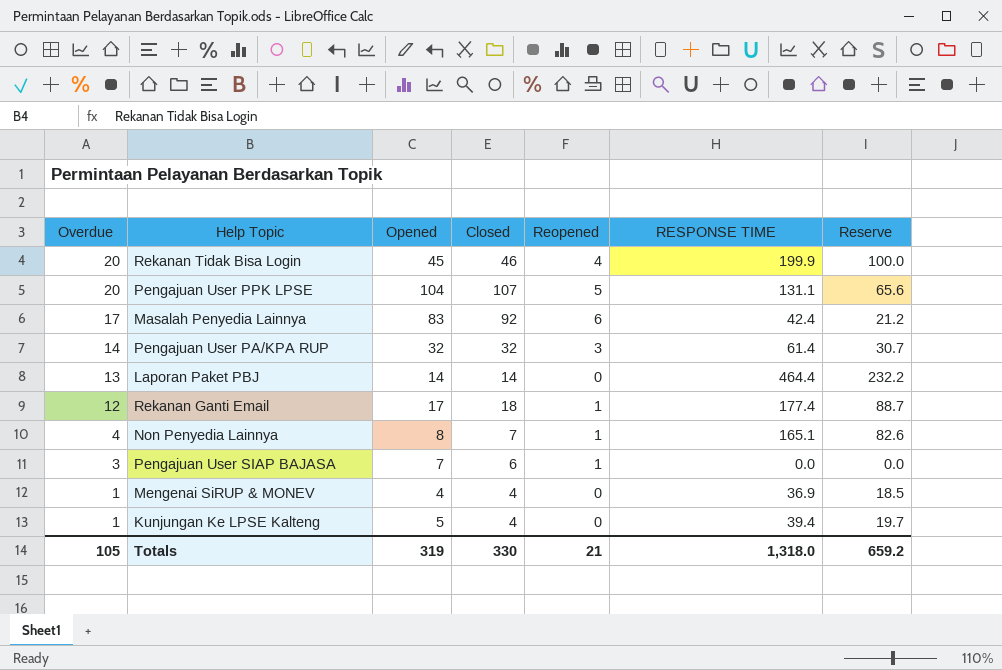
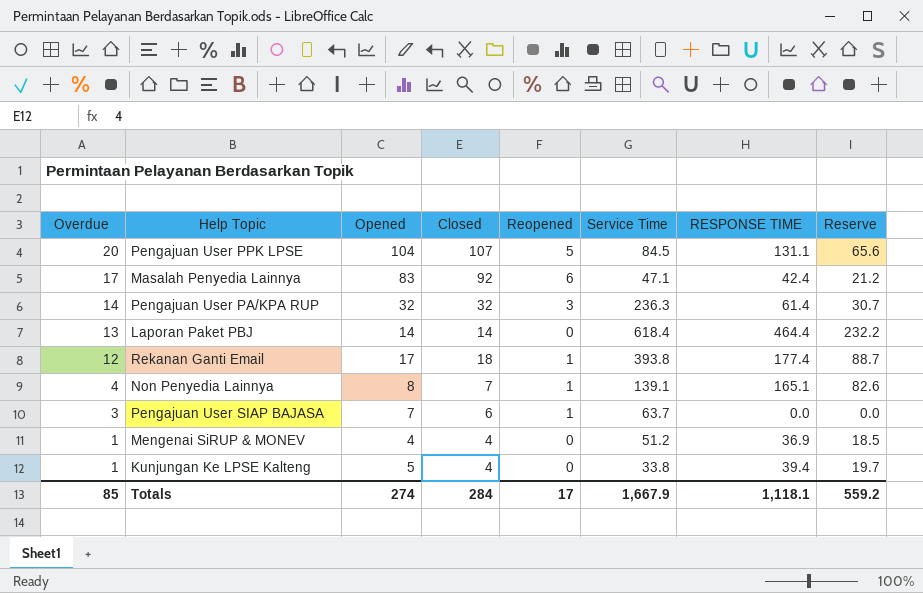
column Service Time | position: none -> 6
row Rekanan Tidak Bisa Login: 20 | 45 | 46 | 4 | 199.9 | 100.0 -> none
Totals | Overdue: 105 -> 85
Totals | Opened: 319 -> 274
Totals | Closed: 330 -> 284
Totals | Reopened: 21 -> 17
Totals | RESPONSE TIME: 1,318.0 -> 1,118.1
Totals | Reserve: 659.2 -> 559.2

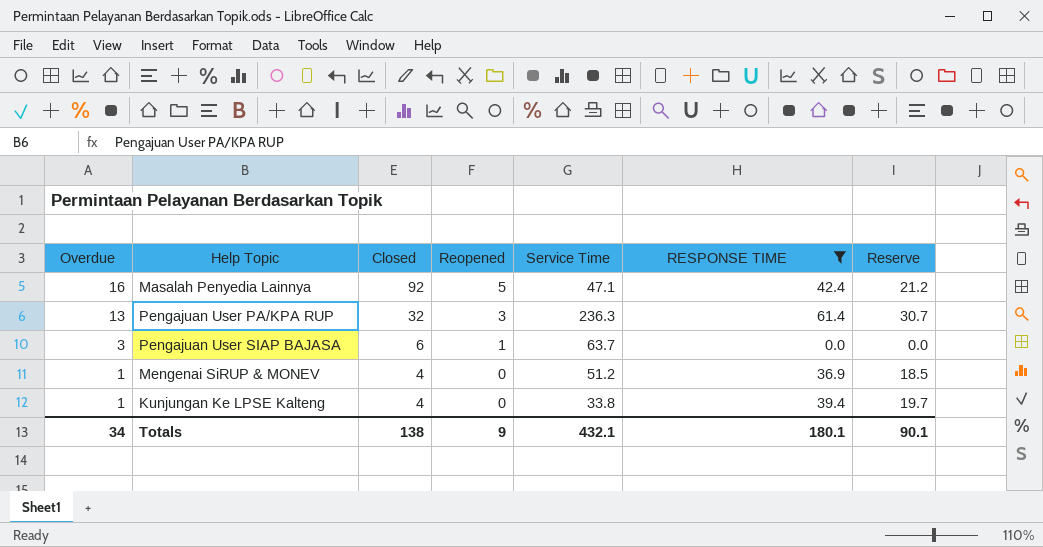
filter: none -> RESPONSE TIME <= 61.4
column Opened | position: 3 -> none
Masalah Penyedia Lainnya | Overdue: 17 -> 16
Masalah Penyedia Lainnya | Reopened: 6 -> 5
Pengajuan User PA/KPA RUP | Overdue: 14 -> 13
Totals | Overdue: 85 -> 34
Totals | Closed: 284 -> 138
Totals | Reopened: 17 -> 9
Totals | Service Time: 1,667.9 -> 432.1
Totals | RESPONSE TIME: 1,118.1 -> 180.1
Totals | Reserve: 559.2 -> 90.1

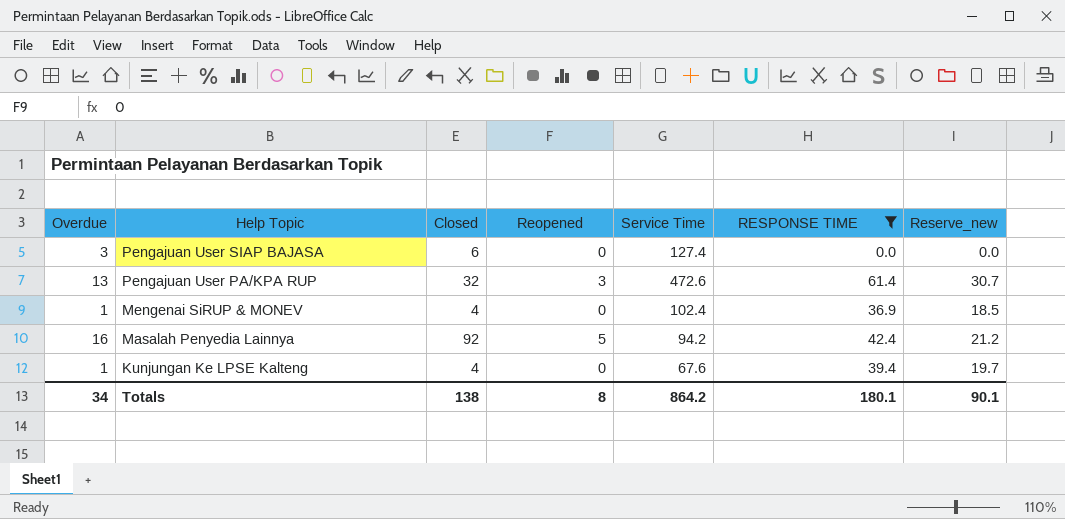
row order: Overdue descending -> Help Topic descending
column name: Reserve -> Reserve_new
Pengajuan User SIAP BAJASA | Reopened: 1 -> 0
Pengajuan User SIAP BAJASA | Service Time: 63.7 -> 127.4
Pengajuan User PA/KPA RUP | Service Time: 236.3 -> 472.6
Mengenai SiRUP & MONEV | Service Time: 51.2 -> 102.4
Masalah Penyedia Lainnya | Service Time: 47.1 -> 94.2
Kunjungan Ke LPSE Kalteng | Service Time: 33.8 -> 67.6
Totals | Reopened: 9 -> 8
Totals | Service Time: 432.1 -> 864.2

